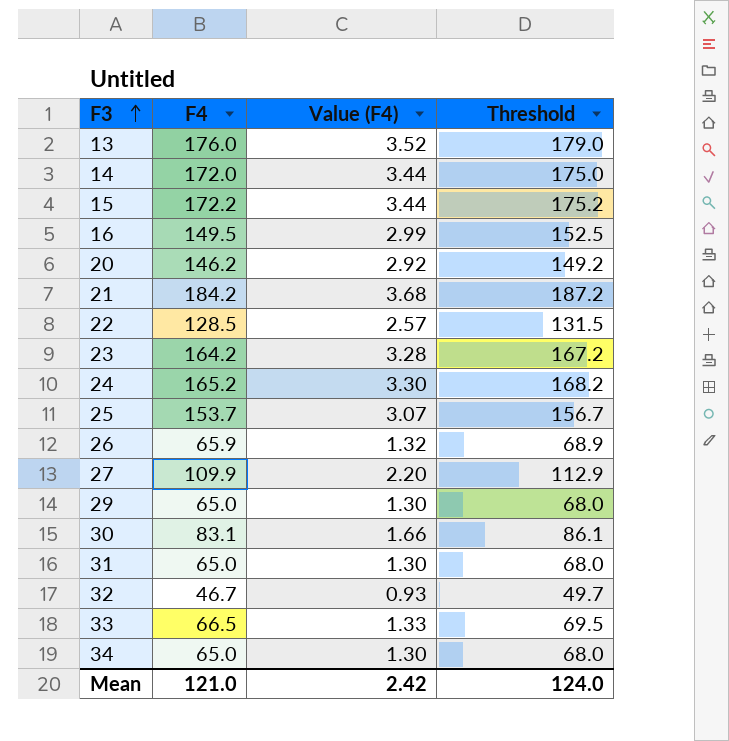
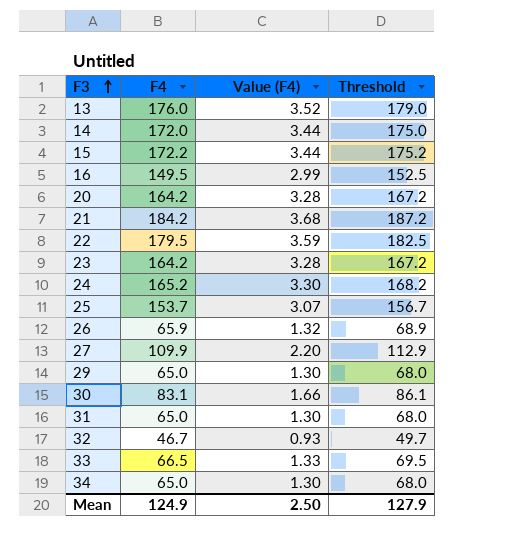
20 | F4: 146.2 -> 164.2
20 | Value (F4): 2.92 -> 3.28
20 | Threshold: 149.2 -> 167.2
22 | F4: 128.5 -> 179.5
22 | Value (F4): 2.57 -> 3.59
22 | Threshold: 131.5 -> 182.5
Mean | F4: 121.0 -> 124.9
Mean | Value (F4): 2.42 -> 2.50
Mean | Threshold: 124.0 -> 127.9

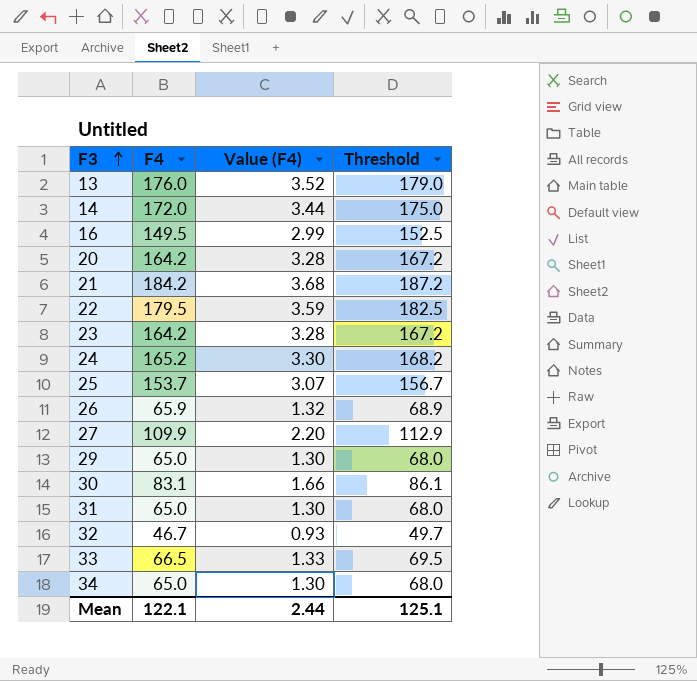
row 15: 172.2 | 3.44 | 175.2 -> none
Mean | F4: 124.9 -> 122.1
Mean | Value (F4): 2.50 -> 2.44
Mean | Threshold: 127.9 -> 125.1

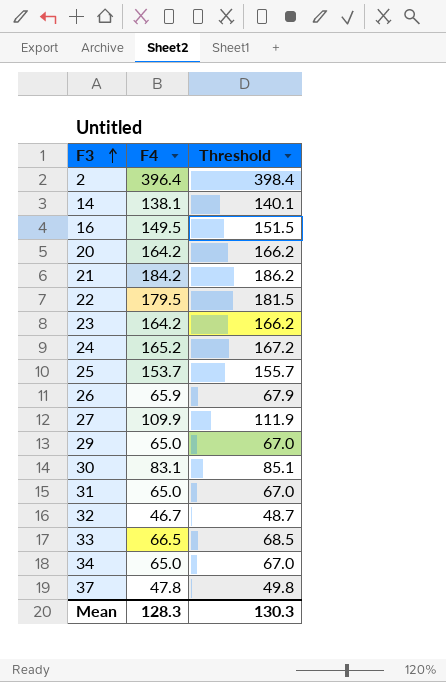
column Value (F4) | formula: [F4] * 0.02 -> none
column Threshold | formula: [F4] + 3 -> [F4] + 2
row 13: 176.0 | 3.52 | 179.0 -> none
row 2: none -> 396.4 | 398.4
14 | F4: 172.0 -> 138.1
row 37: none -> 47.8 | 49.8
Mean | F4: 122.1 -> 128.3
Mean | Threshold: 125.1 -> 130.3

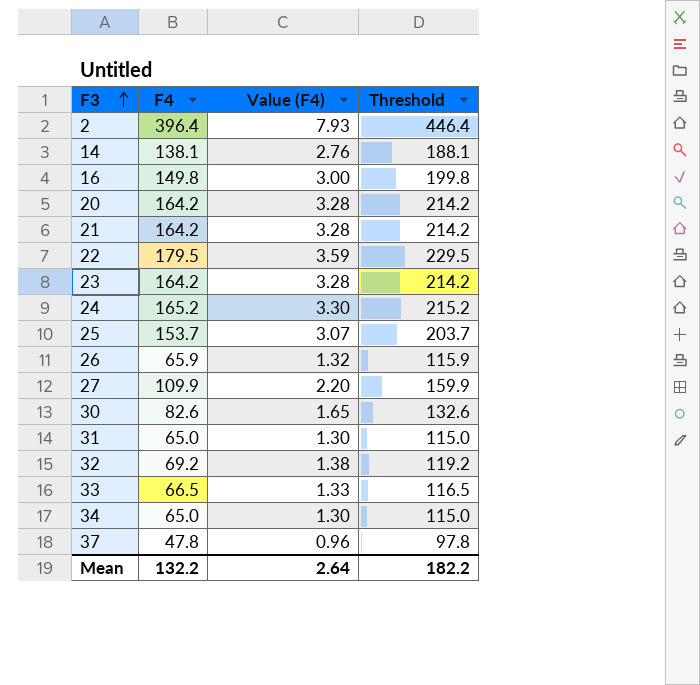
column Value (F4) | formula: none -> [F4] * 0.02
column Threshold | formula: [F4] + 2 -> [F4] + 50
row 29: 65.0 | 67.0 -> none
16 | F4: 149.5 -> 149.8
21 | F4: 184.2 -> 164.2
30 | F4: 83.1 -> 82.6
32 | F4: 46.7 -> 69.2
Mean | F4: 128.3 -> 132.2
Mean | Threshold: 130.3 -> 182.2

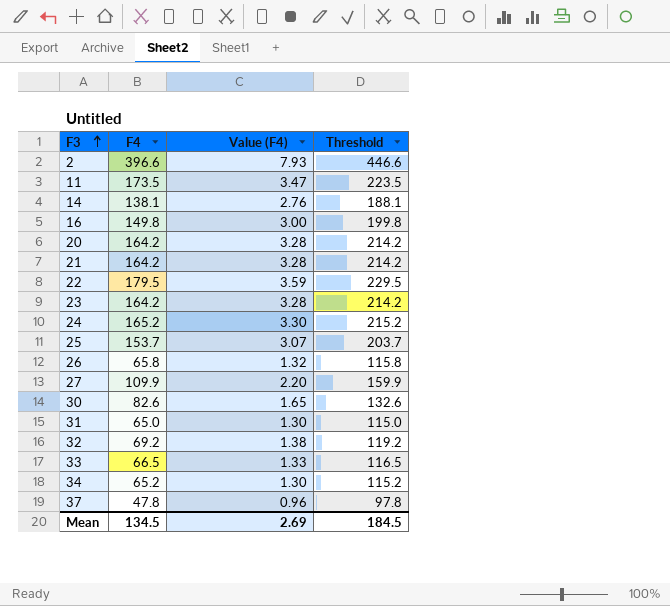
2 | F4: 396.4 -> 396.6
2 | Threshold: 446.4 -> 446.6
row 11: none -> 173.5 | 3.47 | 223.5
26 | F4: 65.9 -> 65.8
26 | Threshold: 115.9 -> 115.8
34 | F4: 65.0 -> 65.2
34 | Threshold: 115.0 -> 115.2
Mean | F4: 132.2 -> 134.5
Mean | Value (F4): 2.64 -> 2.69
Mean | Threshold: 182.2 -> 184.5

